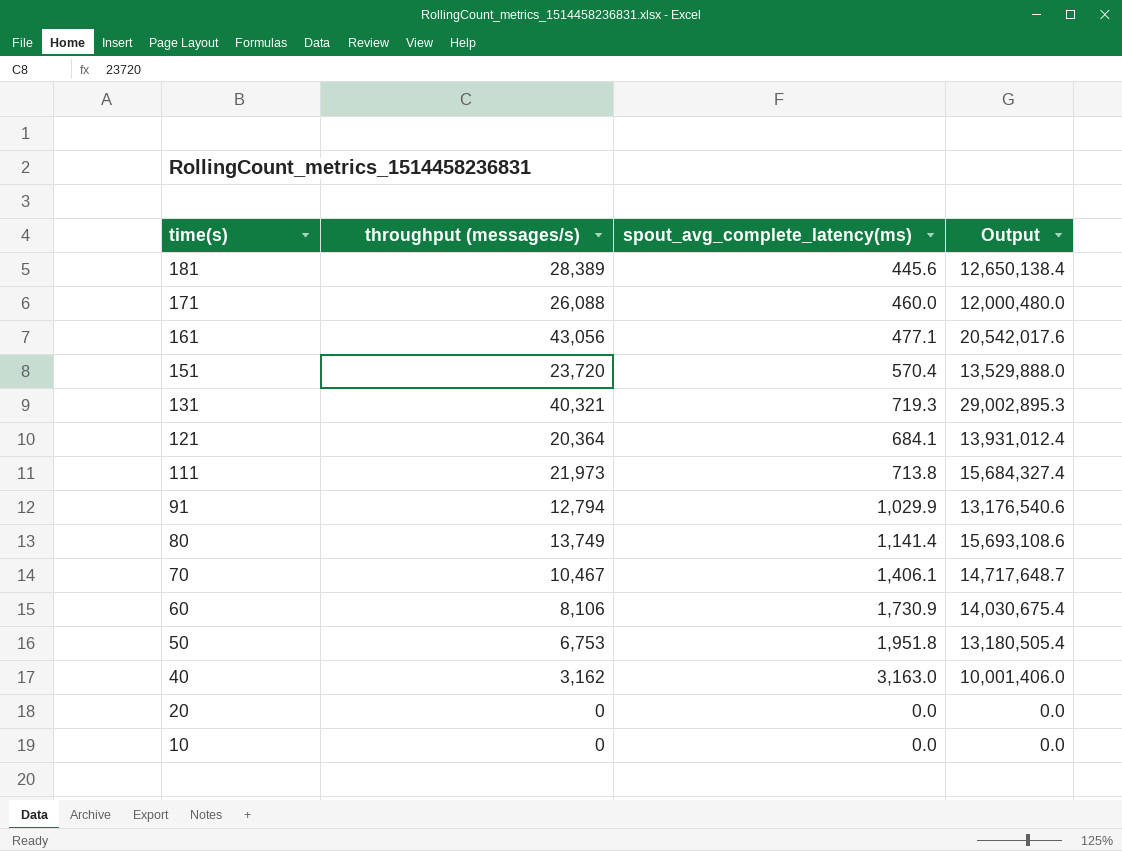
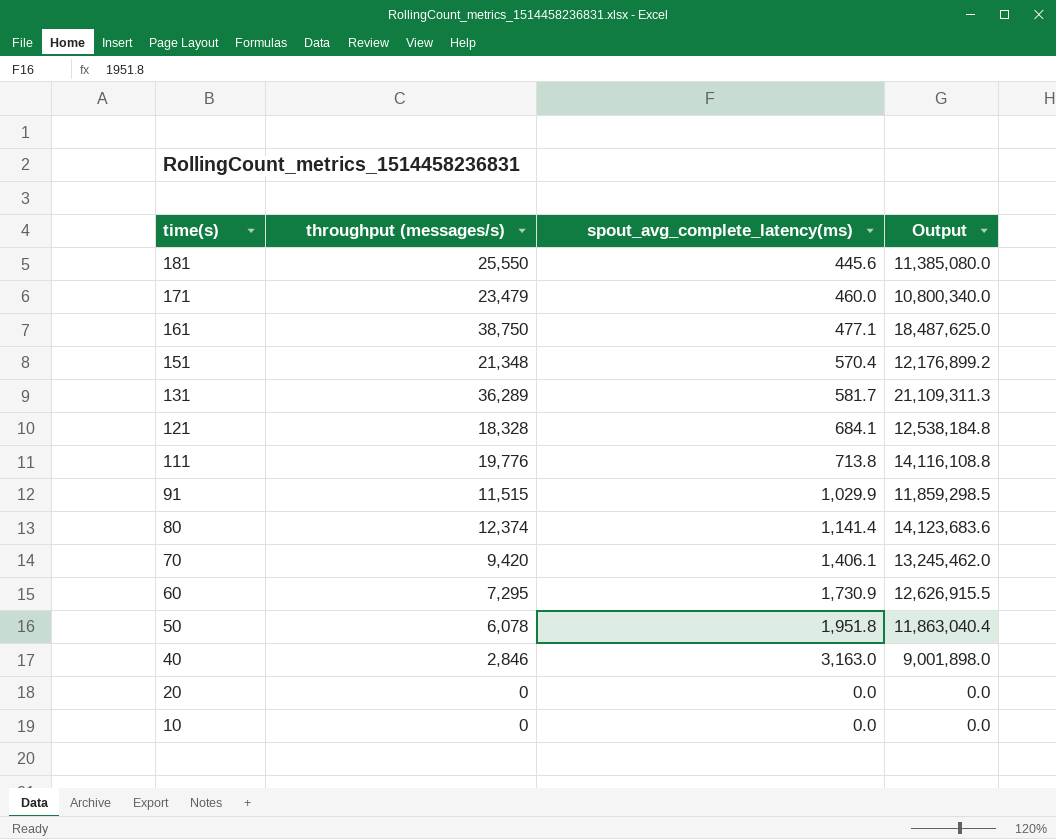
181 | throughput (messages/s): 28,389 -> 25,550
181 | Output: 12,650,138.4 -> 11,385,080.0
171 | throughput (messages/s): 26,088 -> 23,479
171 | Output: 12,000,480.0 -> 10,800,340.0
161 | throughput (messages/s): 43,056 -> 38,750
161 | Output: 20,542,017.6 -> 18,487,625.0
151 | throughput (messages/s): 23,720 -> 21,348
151 | Output: 13,529,888.0 -> 12,176,899.2
131 | throughput (messages/s): 40,321 -> 36,289
131 | spout_avg_complete_latency(ms): 719.3 -> 581.7
131 | Output: 29,002,895.3 -> 21,109,311.3
121 | throughput (messages/s): 20,364 -> 18,328
121 | Output: 13,931,012.4 -> 12,538,184.8
111 | throughput (messages/s): 21,973 -> 19,776
111 | Output: 15,684,327.4 -> 14,116,108.8
91 | throughput (messages/s): 12,794 -> 11,515
91 | Output: 13,176,540.6 -> 11,859,298.5
80 | throughput (messages/s): 13,749 -> 12,374
80 | Output: 15,693,108.6 -> 14,123,683.6
70 | throughput (messages/s): 10,467 -> 9,420
70 | Output: 14,717,648.7 -> 13,245,462.0
60 | throughput (messages/s): 8,106 -> 7,295
60 | Output: 14,030,675.4 -> 12,626,915.5
50 | throughput (messages/s): 6,753 -> 6,078
50 | Output: 13,180,505.4 -> 11,863,040.4
40 | throughput (messages/s): 3,162 -> 2,846
40 | Output: 10,001,406.0 -> 9,001,898.0

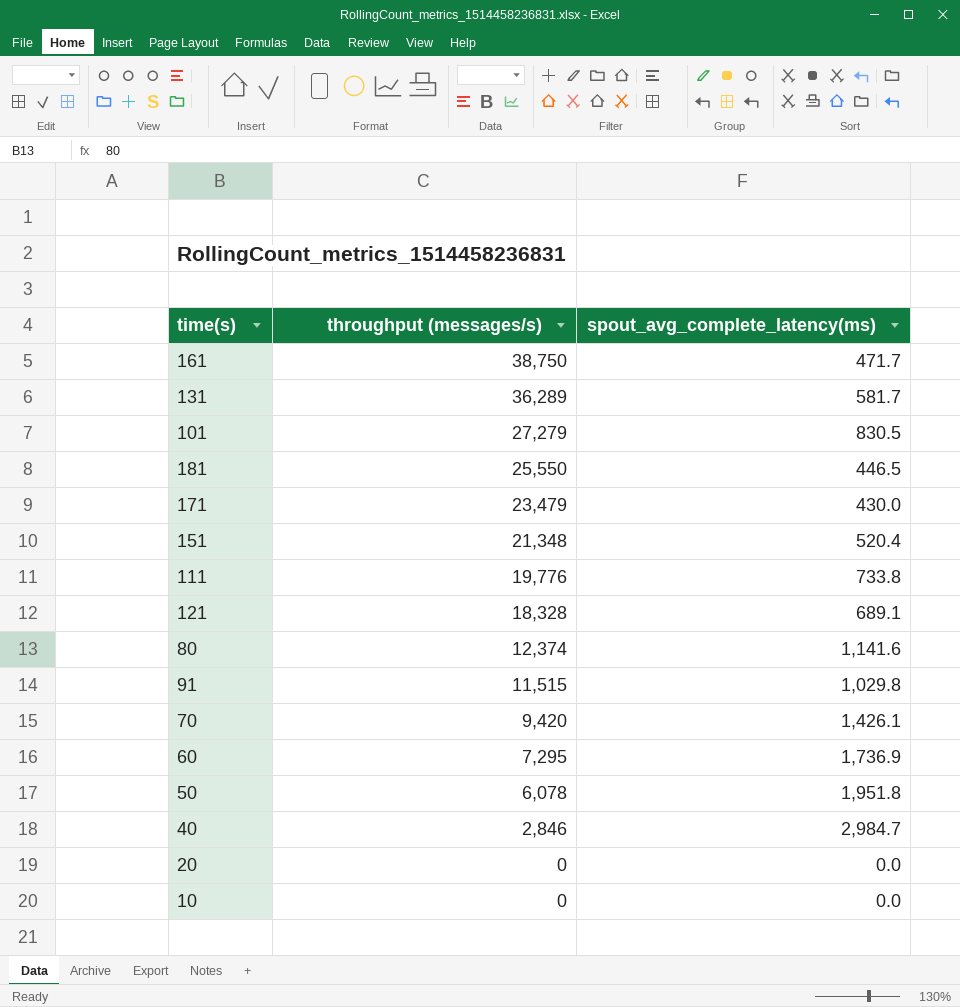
row order: time(s) descending -> throughput (messages/s) descending
column Output | formula: [throughput (messages/s)] * [spout_avg_complete_latency(ms)] -> none
161 | spout_avg_complete_latency(ms): 477.1 -> 471.7
row 101: none -> 27,279 | 830.5
181 | spout_avg_complete_latency(ms): 445.6 -> 446.5
171 | spout_avg_complete_latency(ms): 460.0 -> 430.0
151 | spout_avg_complete_latency(ms): 570.4 -> 520.4
111 | spout_avg_complete_latency(ms): 713.8 -> 733.8
121 | spout_avg_complete_latency(ms): 684.1 -> 689.1
80 | spout_avg_complete_latency(ms): 1,141.4 -> 1,141.6
91 | spout_avg_complete_latency(ms): 1,029.9 -> 1,029.8
70 | spout_avg_complete_latency(ms): 1,406.1 -> 1,426.1
60 | spout_avg_complete_latency(ms): 1,730.9 -> 1,736.9
40 | spout_avg_complete_latency(ms): 3,163.0 -> 2,984.7

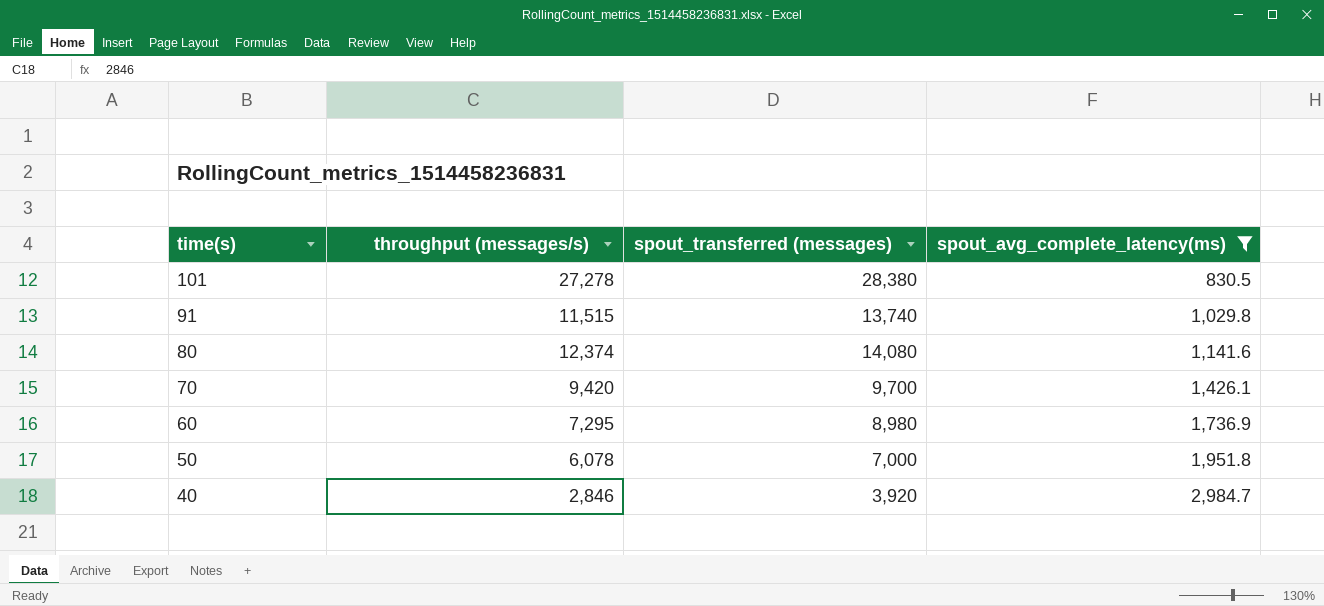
filter: none -> spout_avg_complete_latency(ms) >= 830.5
row order: throughput (messages/s) descending -> time(s) descending
column spout_transferred (messages) | position: none -> 3
101 | throughput (messages/s): 27,279 -> 27,278

